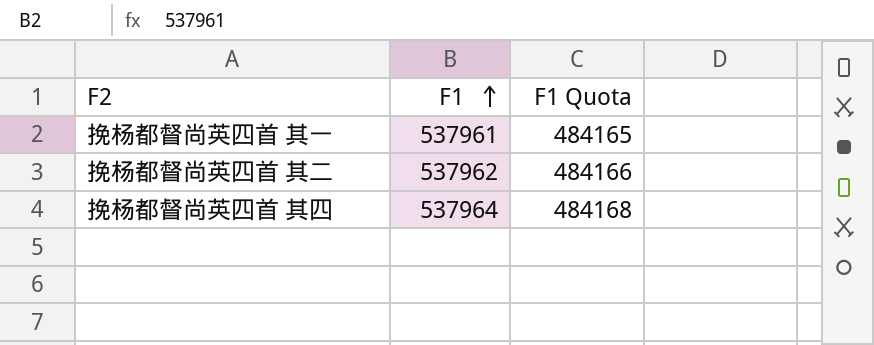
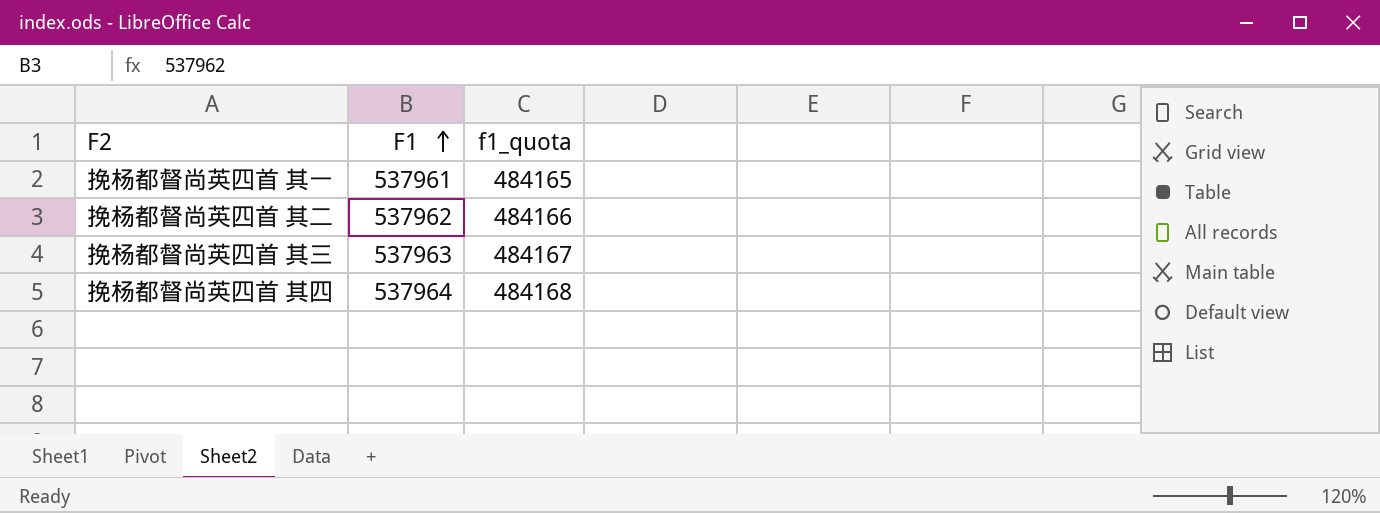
column name: F1 Quota -> f1_quota
row 挽杨都督尚英四首 其三: none -> 537963 | 484167

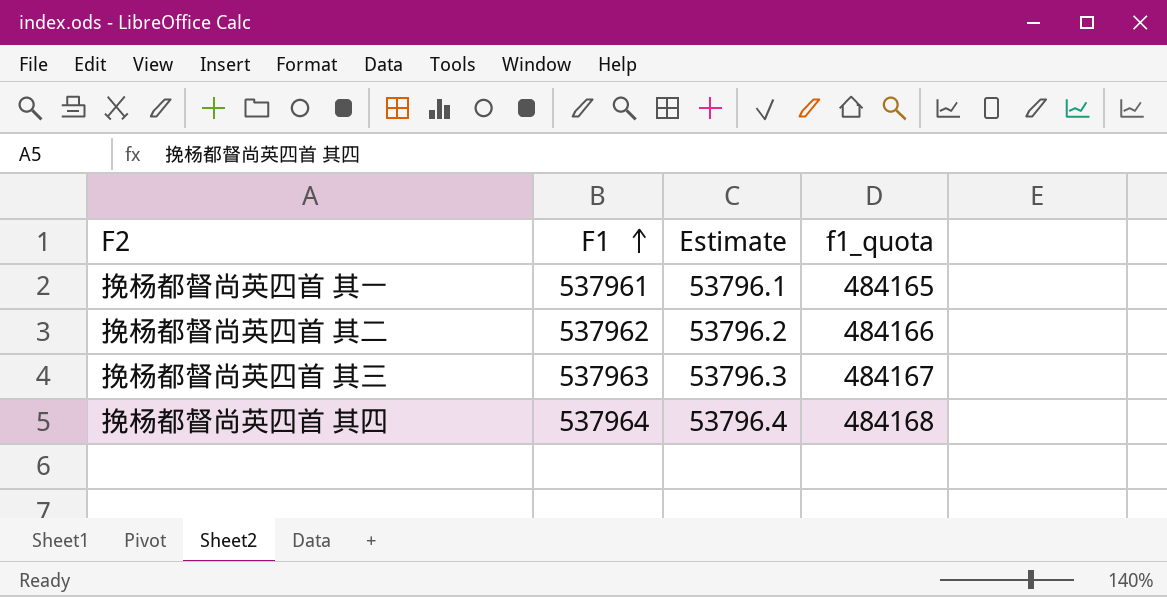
column Estimate | formula: none -> [F1] * 0.1

